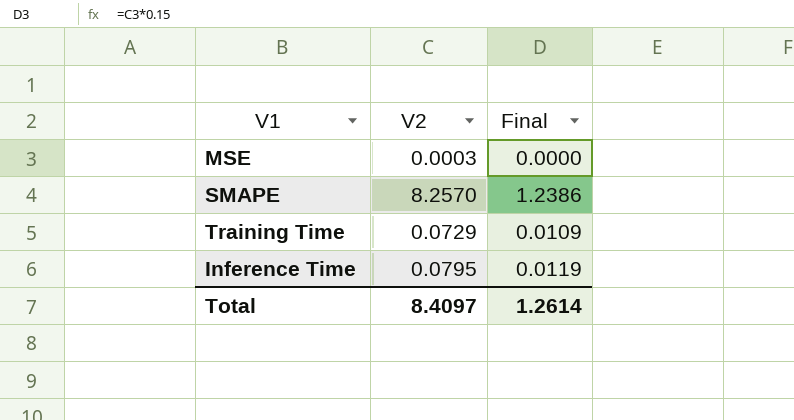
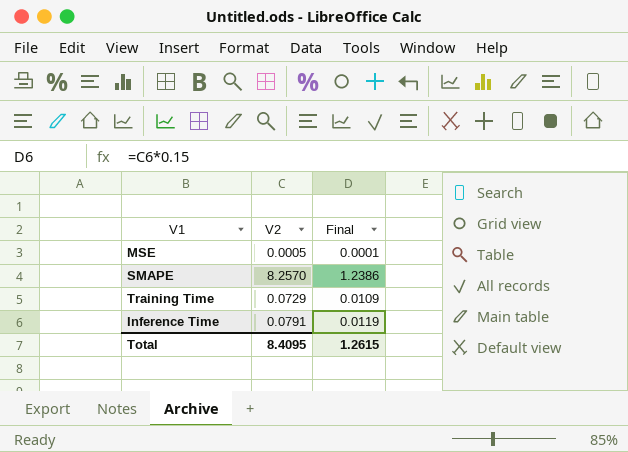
MSE | V2: 0.0003 -> 0.0005
MSE | Final: 0.0000 -> 0.0001
Inference Time | V2: 0.0795 -> 0.0791
Total | V2: 8.4097 -> 8.4095
Total | Final: 1.2614 -> 1.2615

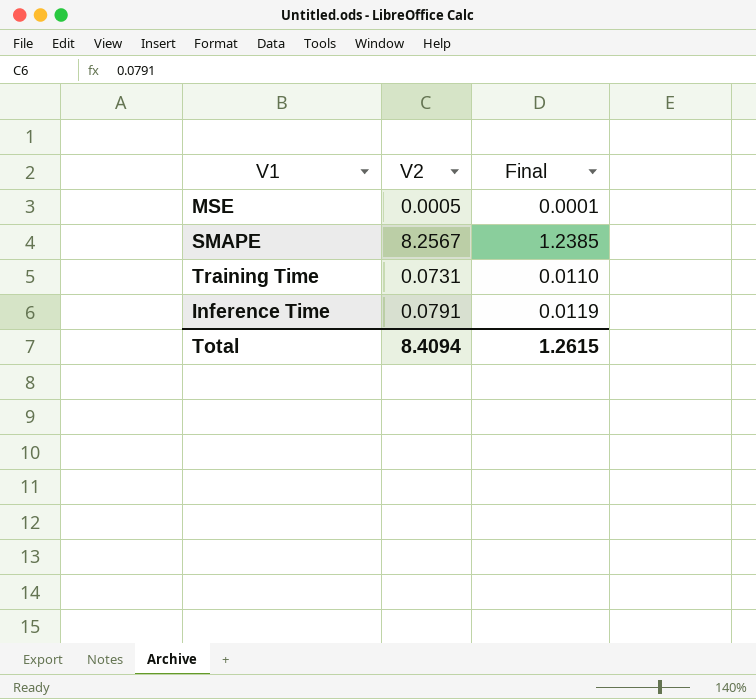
SMAPE | V2: 8.2570 -> 8.2567
SMAPE | Final: 1.2386 -> 1.2385
Training Time | V2: 0.0729 -> 0.0731
Training Time | Final: 0.0109 -> 0.0110
Total | V2: 8.4095 -> 8.4094

